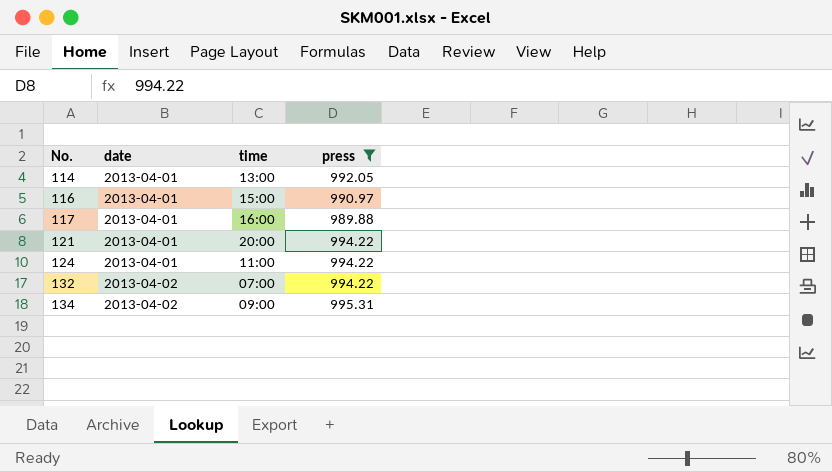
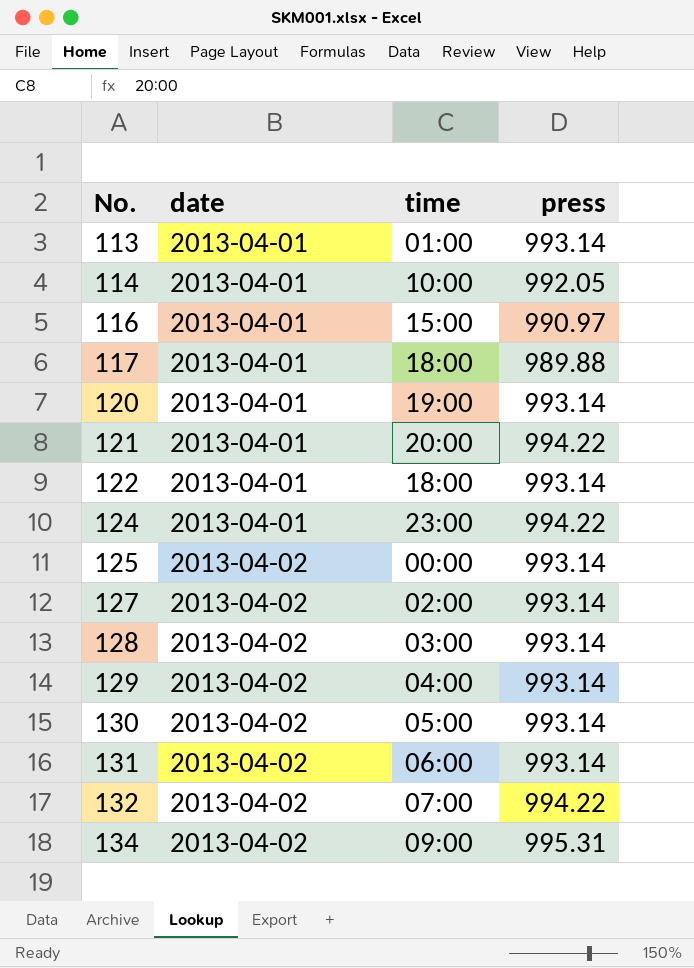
filter: press != 993.14 -> none
114 | time: 13:00 -> 10:00
117 | time: 16:00 -> 18:00
124 | time: 11:00 -> 23:00

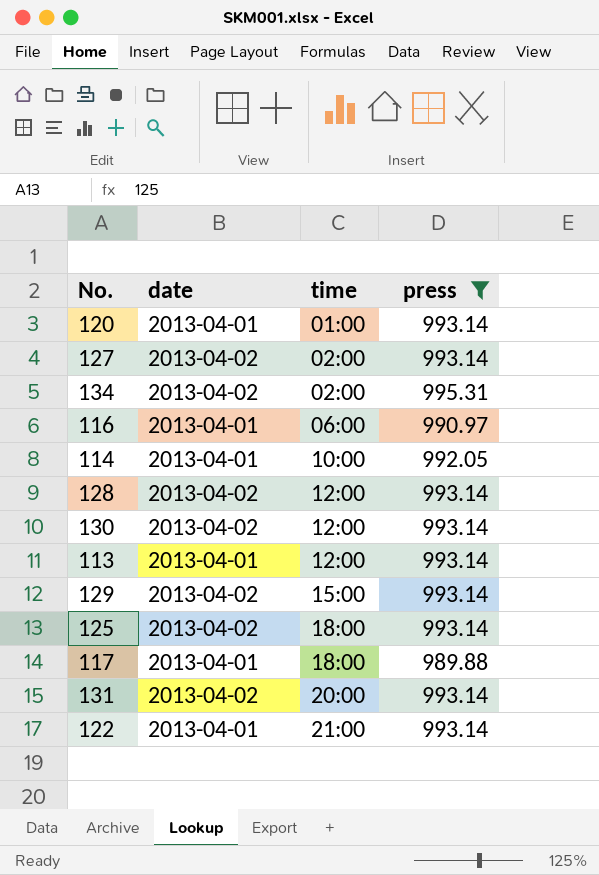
filter: none -> press != 994.22
row order: No. ascending -> time ascending
120 | time: 19:00 -> 01:00
134 | time: 09:00 -> 02:00
116 | time: 15:00 -> 06:00
128 | time: 03:00 -> 12:00
130 | time: 05:00 -> 12:00
113 | time: 01:00 -> 12:00
129 | time: 04:00 -> 15:00
125 | time: 00:00 -> 18:00
131 | time: 06:00 -> 20:00
122 | time: 18:00 -> 21:00

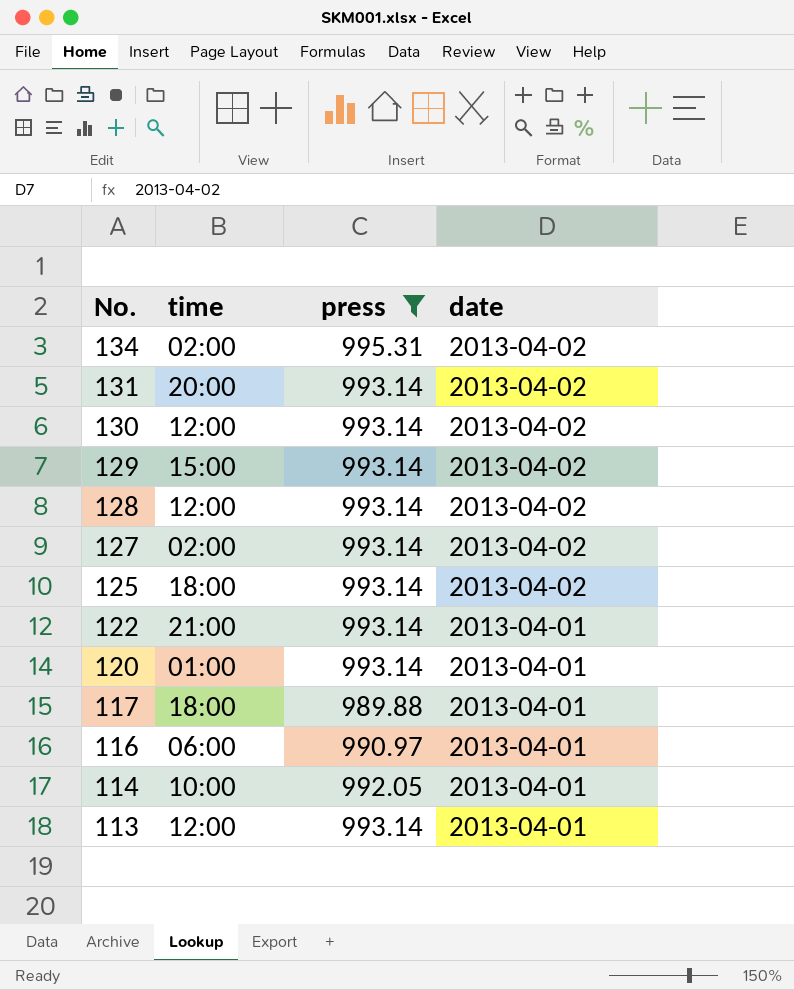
row order: time ascending -> No. descending
column date | position: 2 -> 4

